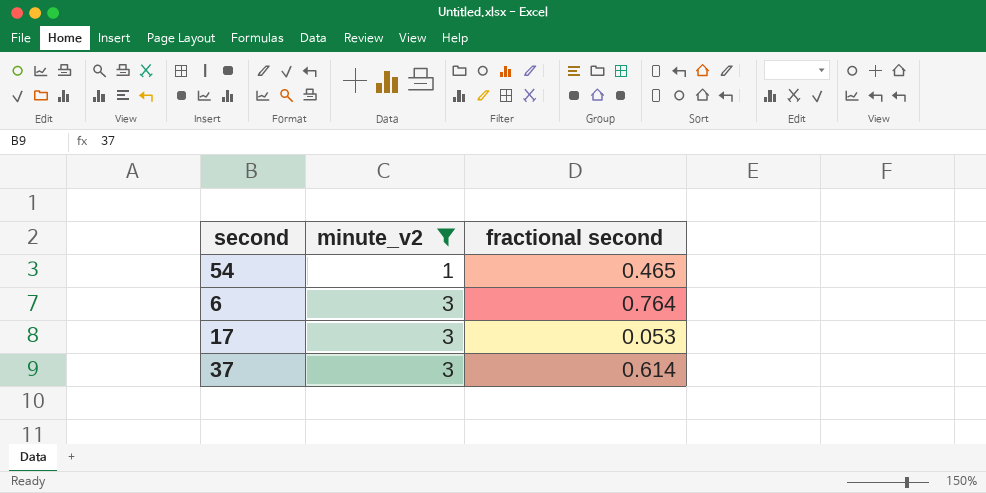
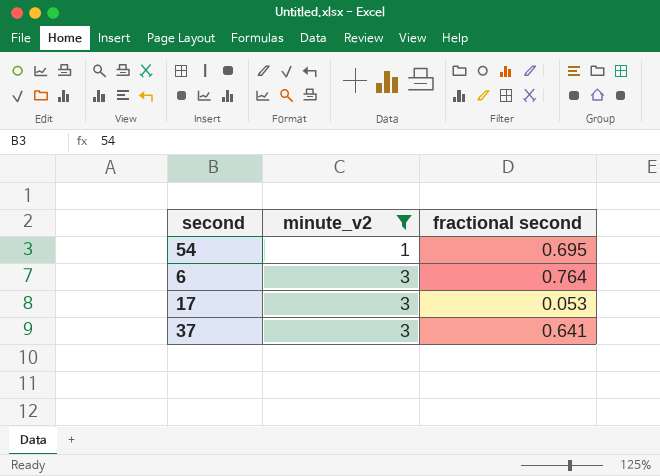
54 | fractional second: 0.465 -> 0.695
37 | fractional second: 0.614 -> 0.641

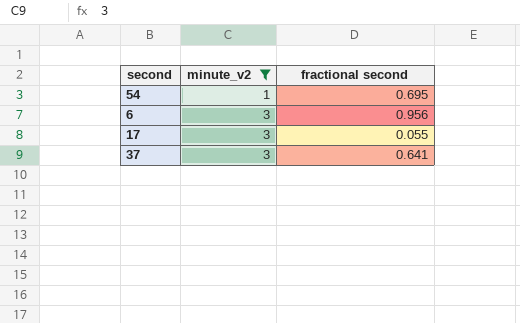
6 | fractional second: 0.764 -> 0.956
17 | fractional second: 0.053 -> 0.055

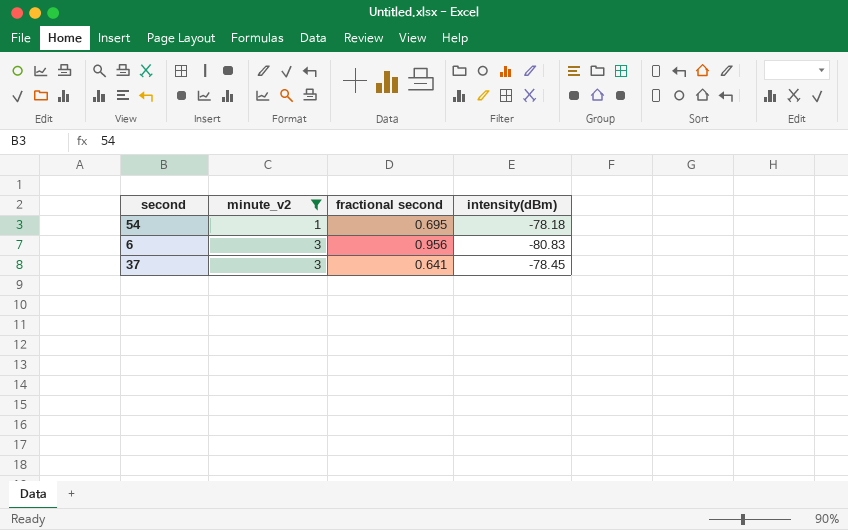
column intensity(dBm) | position: none -> 4
row 17: 3 | 0.055 -> none

